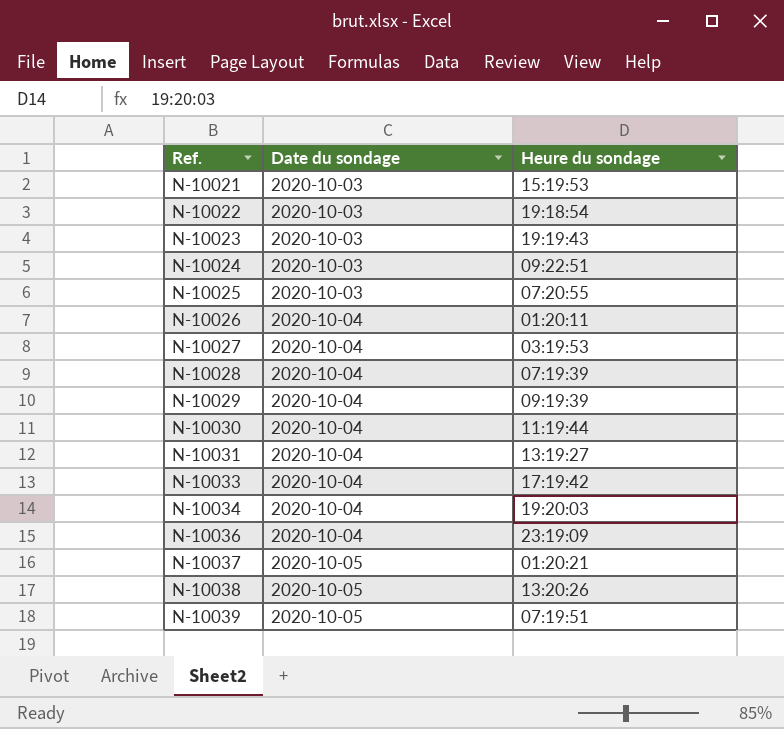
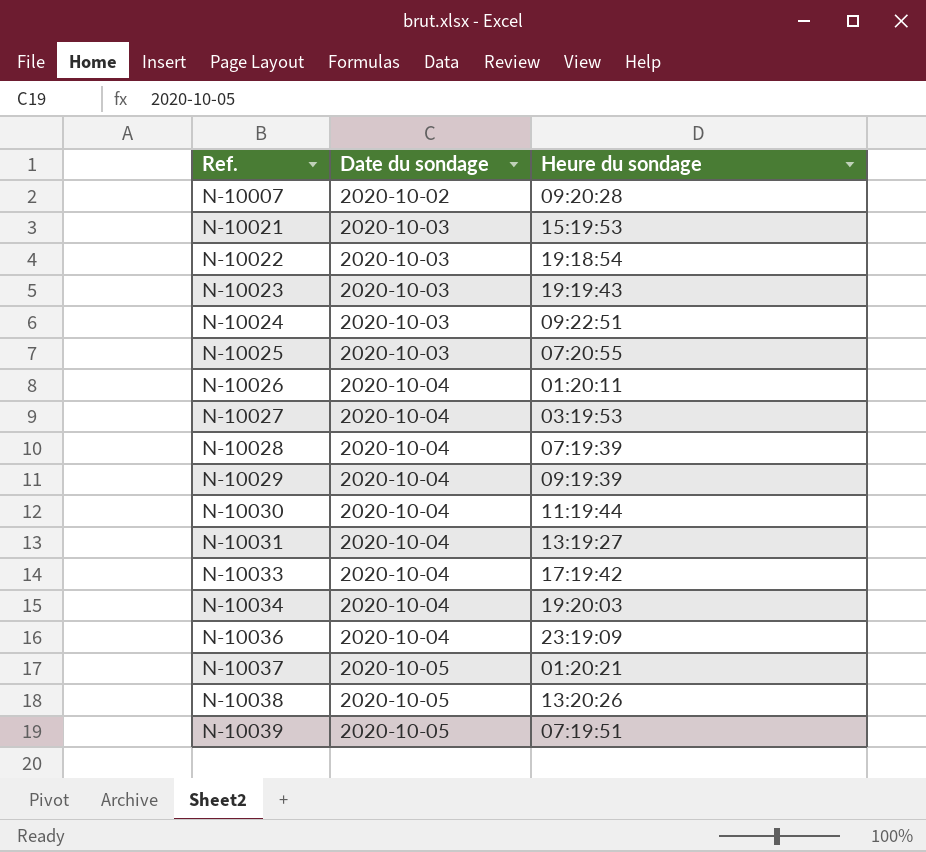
row N-10007: none -> 2020-10-02 | 09:20:28

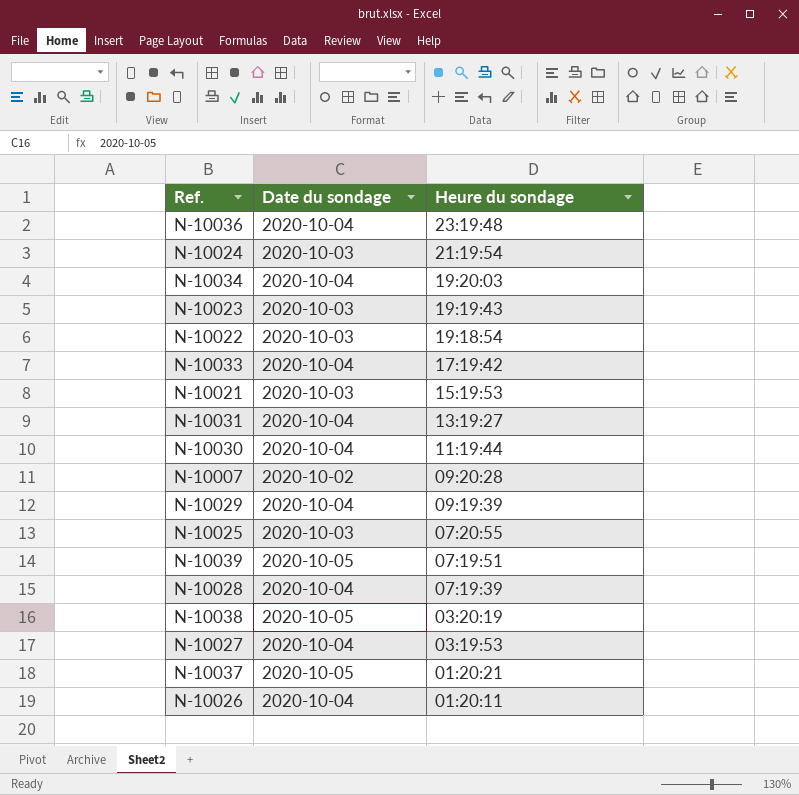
row order: Ref. ascending -> Heure du sondage descending
N-10036 | Heure du sondage: 23:19:09 -> 23:19:48
N-10024 | Heure du sondage: 09:22:51 -> 21:19:54
N-10038 | Heure du sondage: 13:20:26 -> 03:20:19

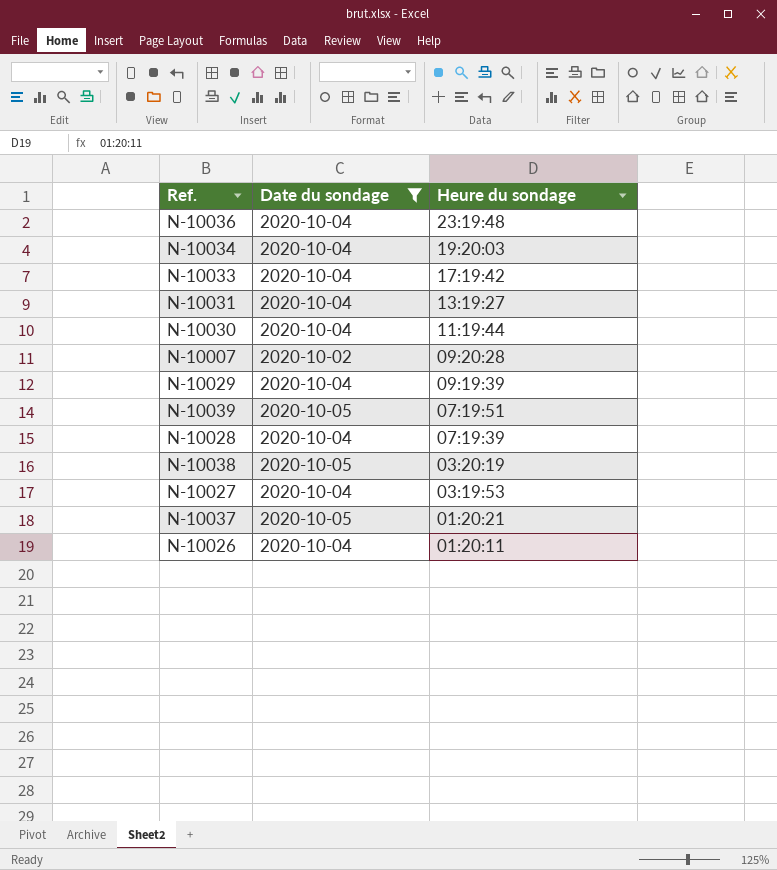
filter: none -> Date du sondage != 2020-10-03

